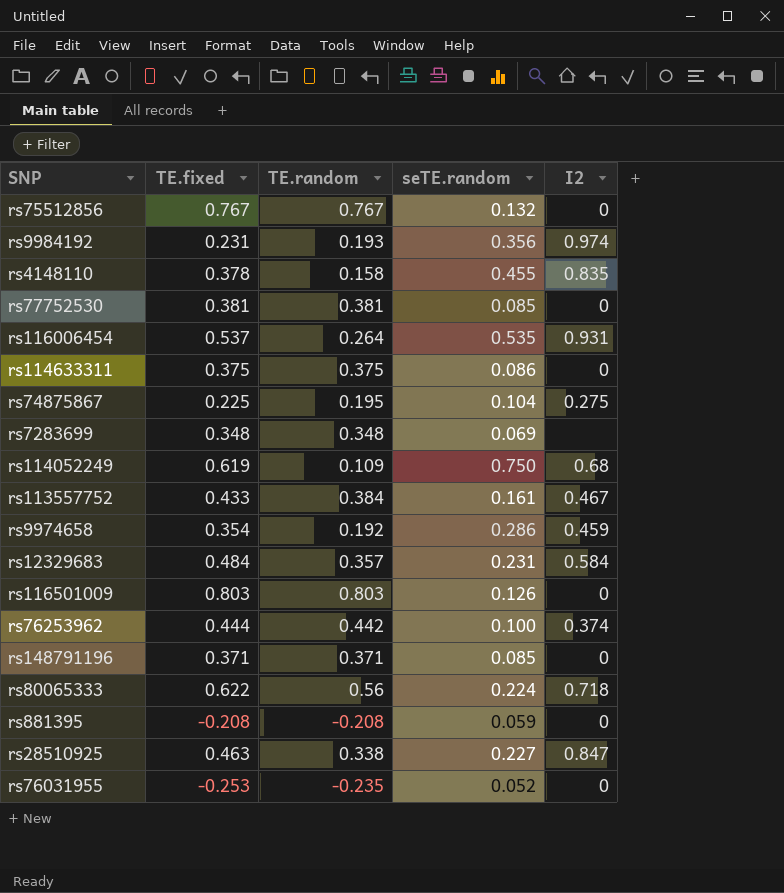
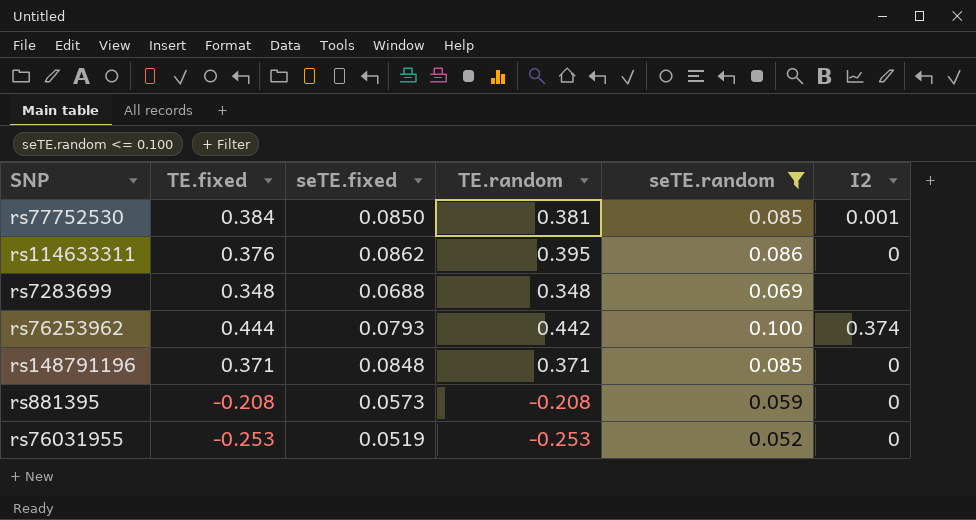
filter: none -> seTE.random <= 0.100
column seTE.fixed | position: none -> 3
rs77752530 | TE.fixed: 0.381 -> 0.384
rs77752530 | I2: 0 -> 0.001
rs114633311 | TE.fixed: 0.375 -> 0.376
rs114633311 | TE.random: 0.375 -> 0.395
rs76031955 | TE.random: -0.235 -> -0.253

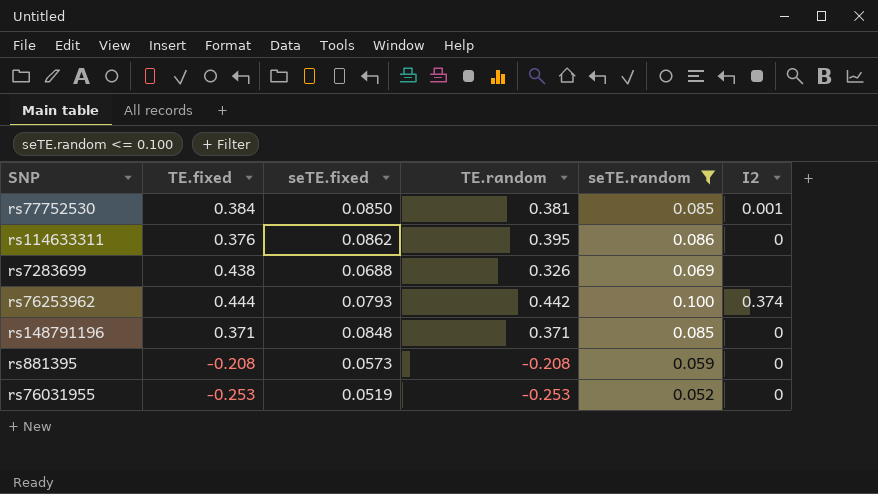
rs7283699 | TE.fixed: 0.348 -> 0.438
rs7283699 | TE.random: 0.348 -> 0.326

